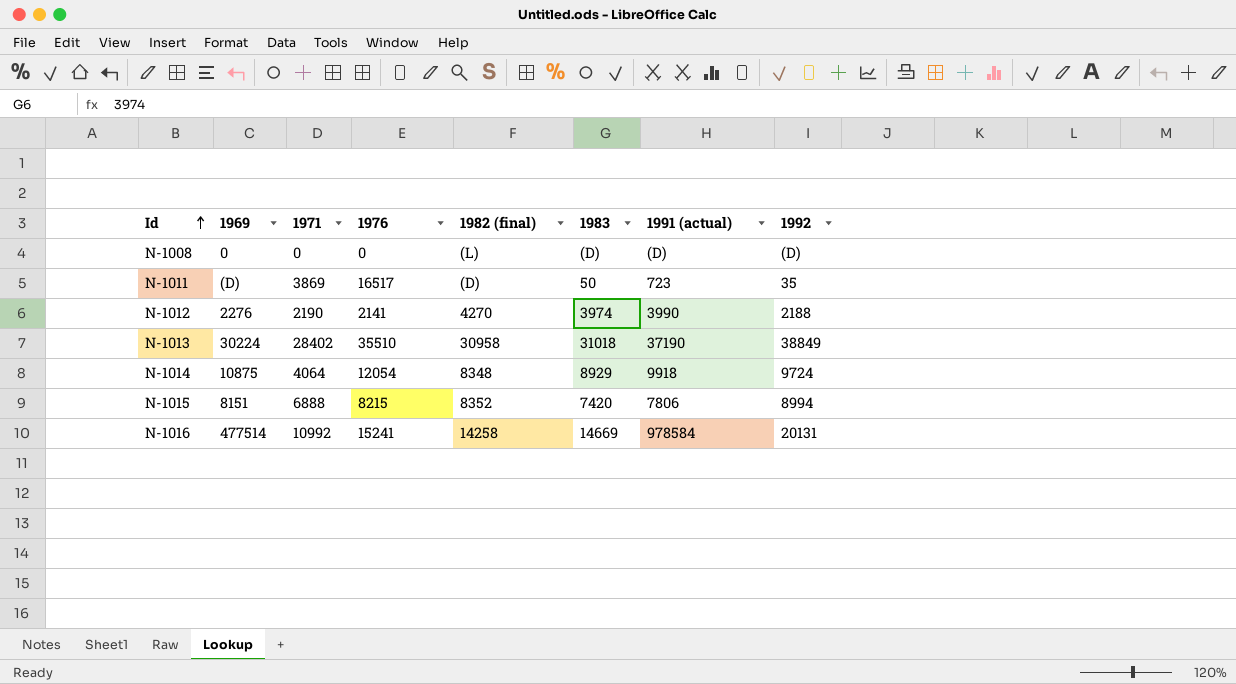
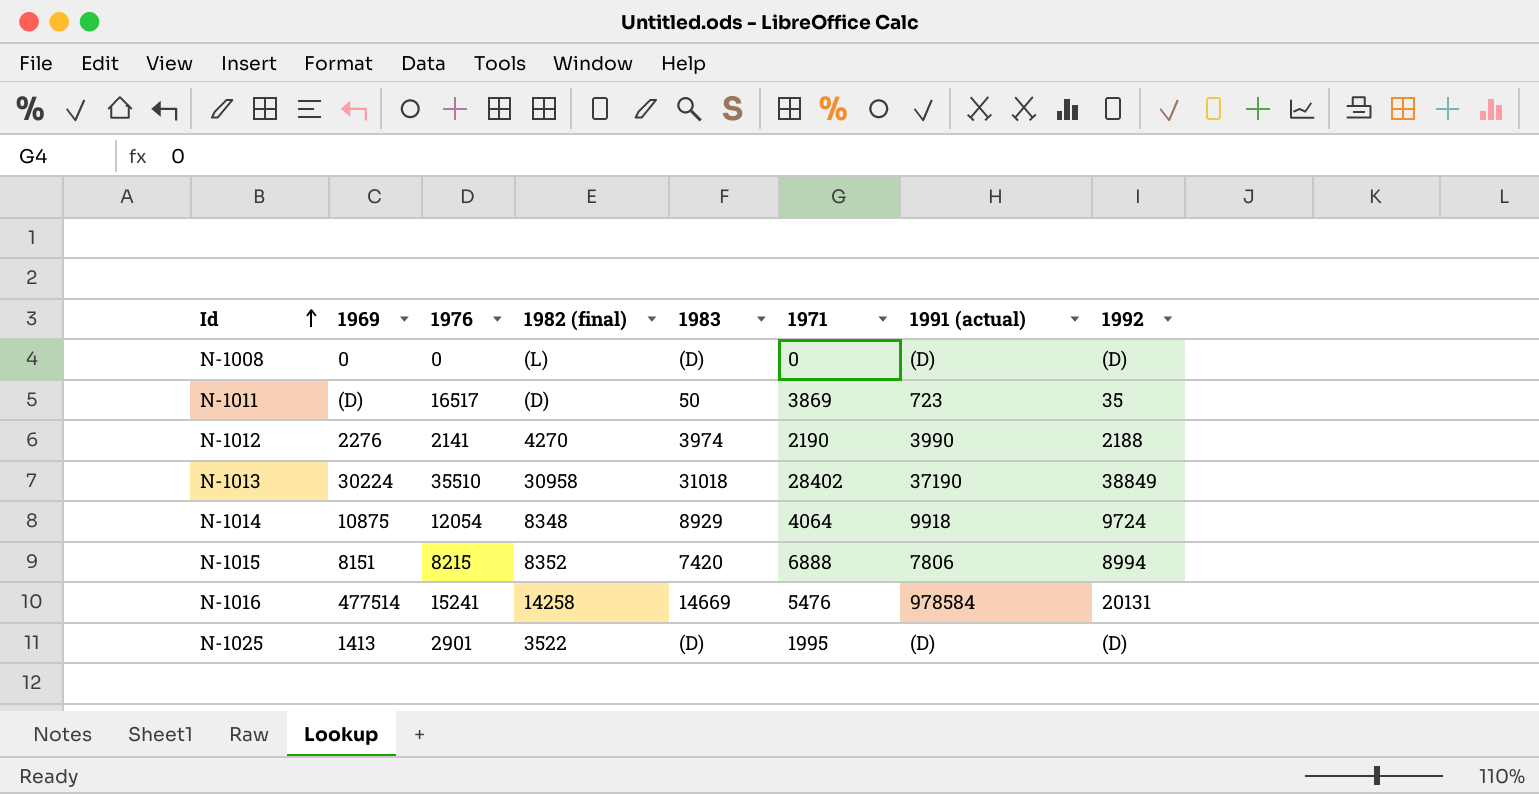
column 1971 | position: 3 -> 6
N-1016 | 1971: 10992 -> 5476
row N-1025: none -> 1413 | 2901 | 3522 | (D) | 1995 | (D) | (D)

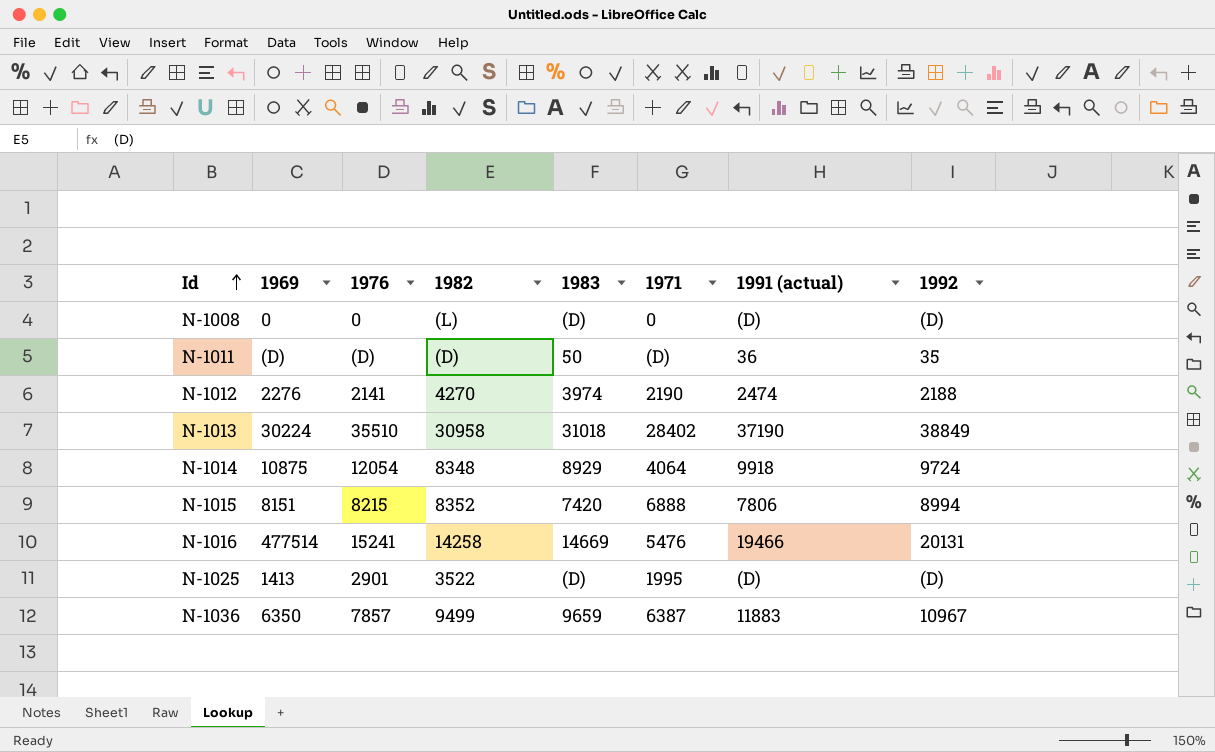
column name: 1982 (final) -> 1982
N-1011 | 1976: 16517 -> (D)
N-1011 | 1971: 3869 -> (D)
N-1011 | 1991 (actual): 723 -> 36
N-1012 | 1991 (actual): 3990 -> 2474
N-1016 | 1991 (actual): 978584 -> 19466
row N-1036: none -> 6350 | 7857 | 9499 | 9659 | 6387 | 11883 | 10967

